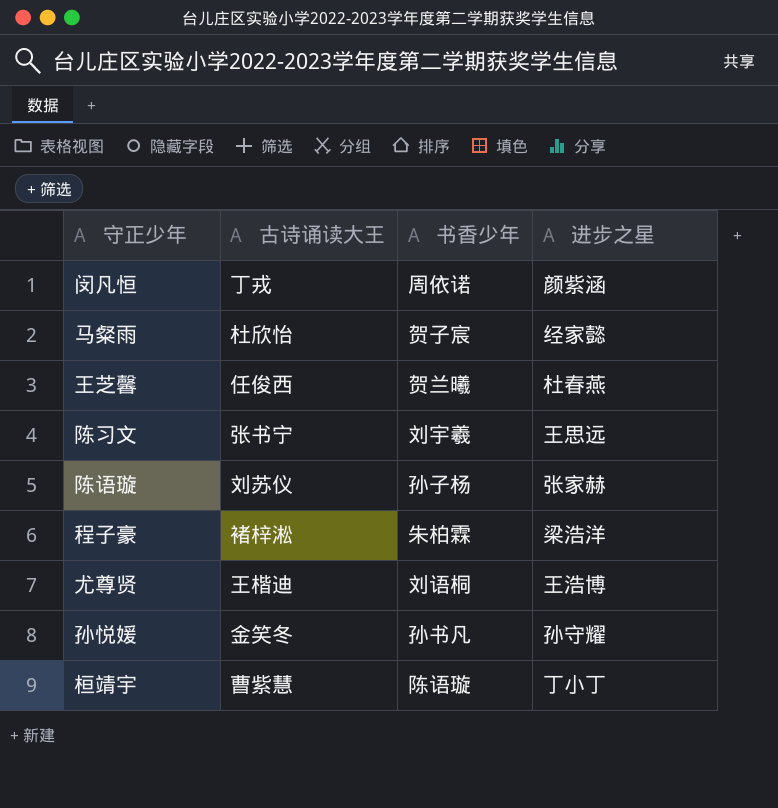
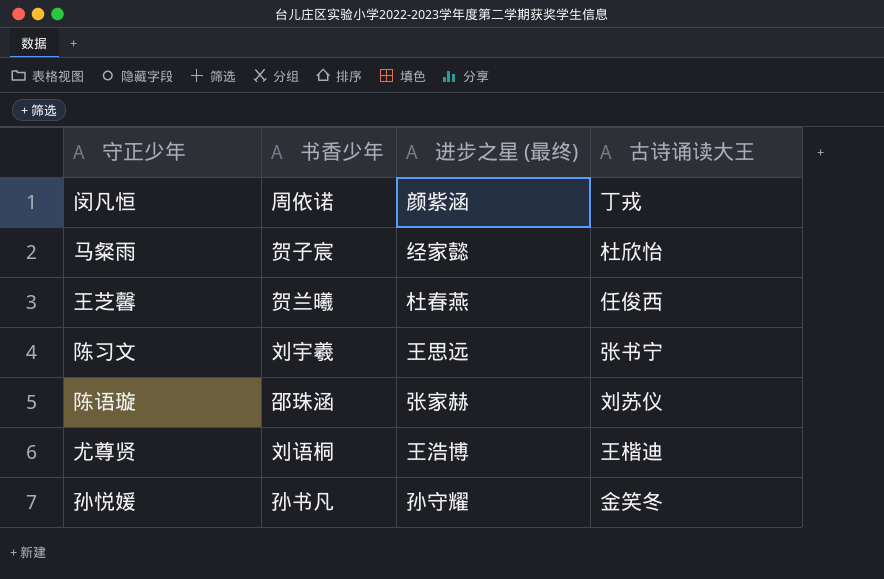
column name: 进步之星 -> 进步之星 (最终)
column 古诗诵读大王 | position: 2 -> 4
row 程子豪: 褚梓淞 | 朱柏霖 | 梁浩洋 -> none
row 桓靖宇: 曹紫慧 | 陈语璇 | 丁小丁 -> none
陈语璇 | 书香少年: 孙子杨 -> 邵珠涵

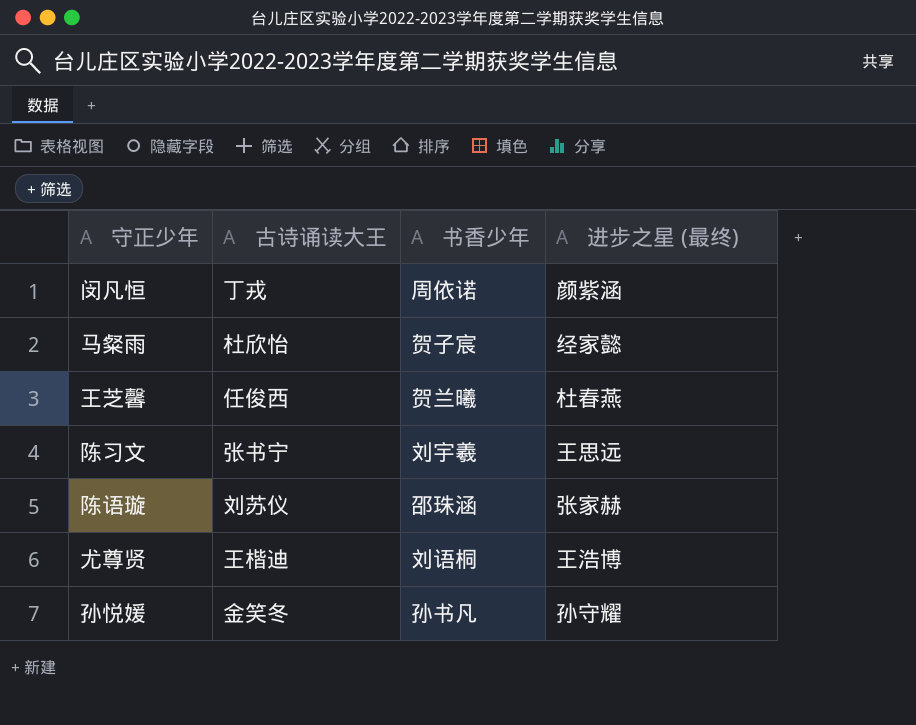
column 古诗诵读大王 | position: 4 -> 2

